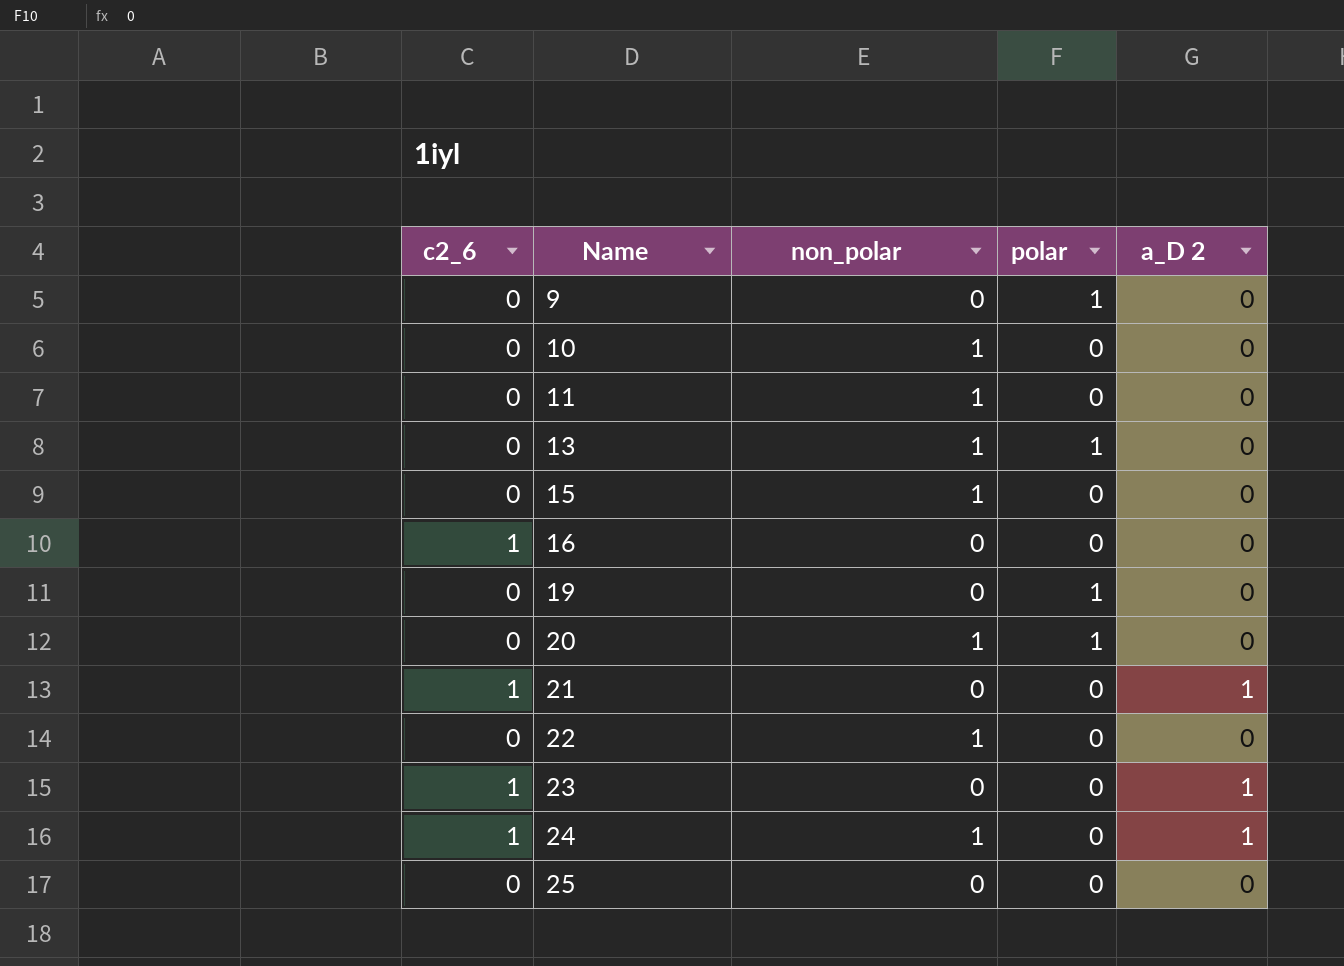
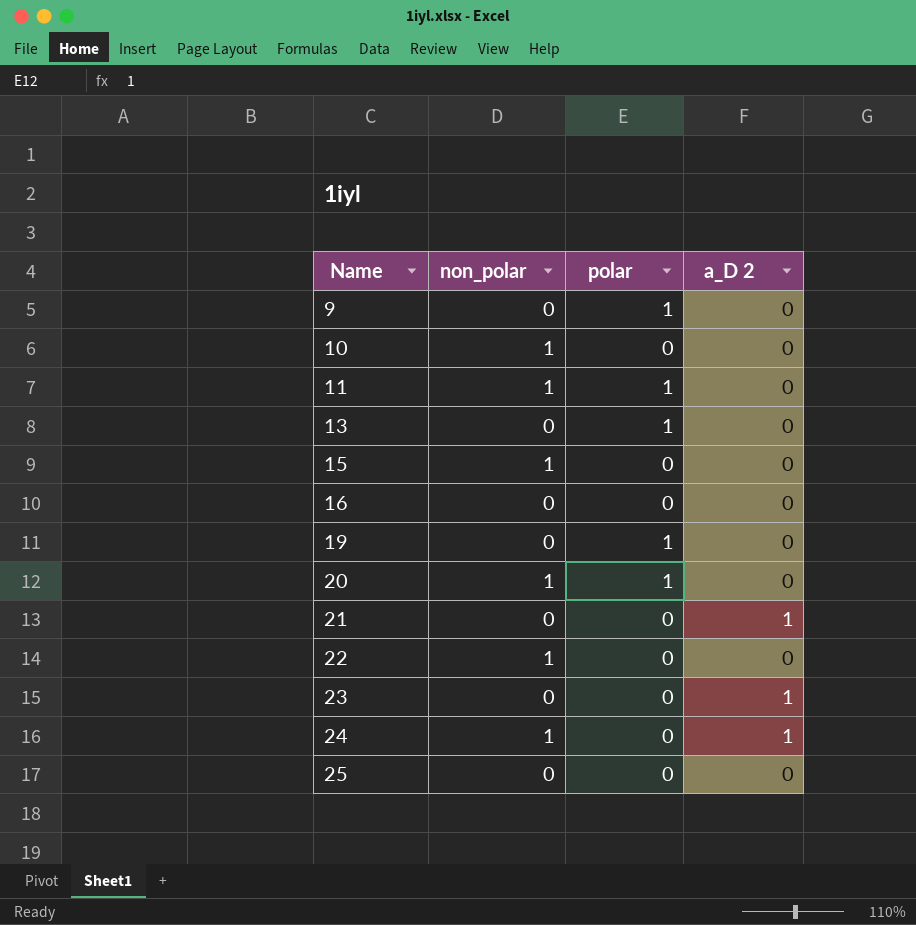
column c2_6 | position: 1 -> none
11 | polar: 0 -> 1
13 | non_polar: 1 -> 0

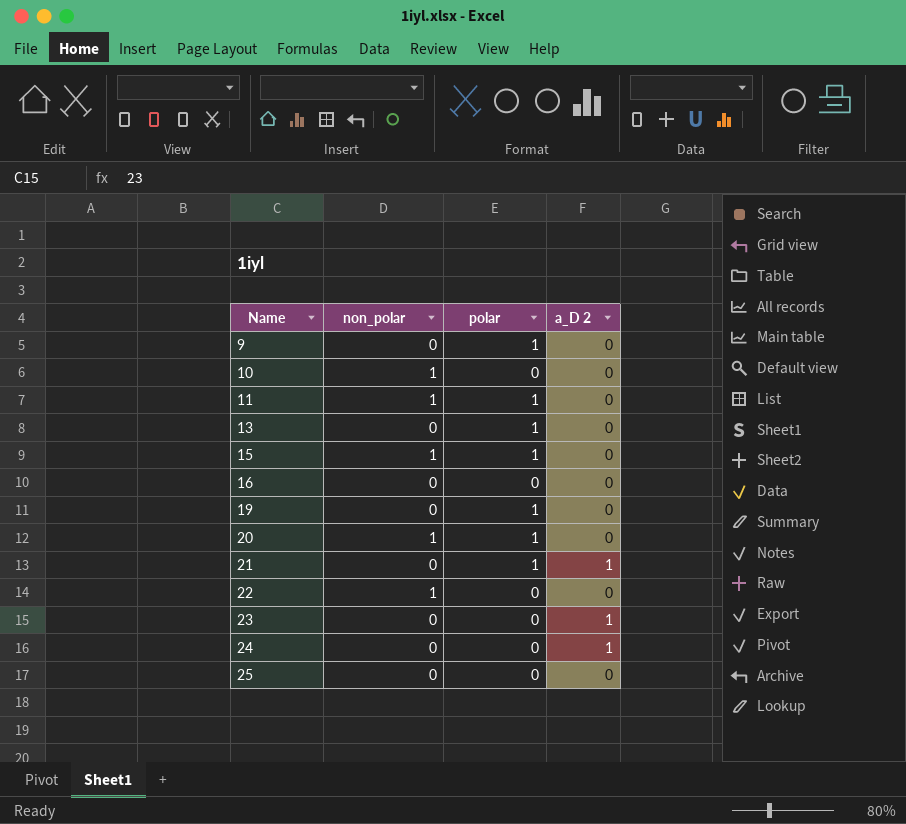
15 | polar: 0 -> 1
21 | polar: 0 -> 1
24 | non_polar: 1 -> 0

